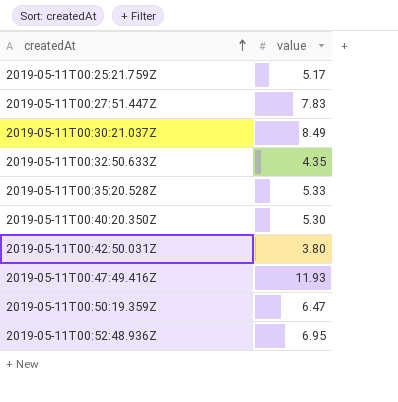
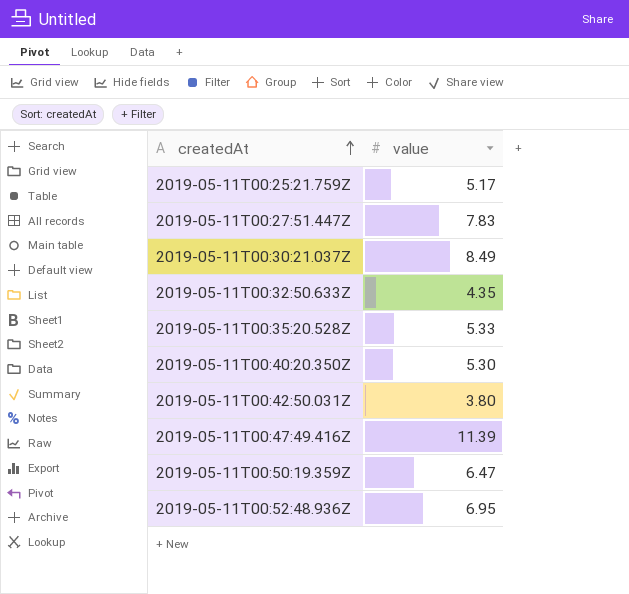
2019-05-11T00:47:49.416Z | value: 11.93 -> 11.39

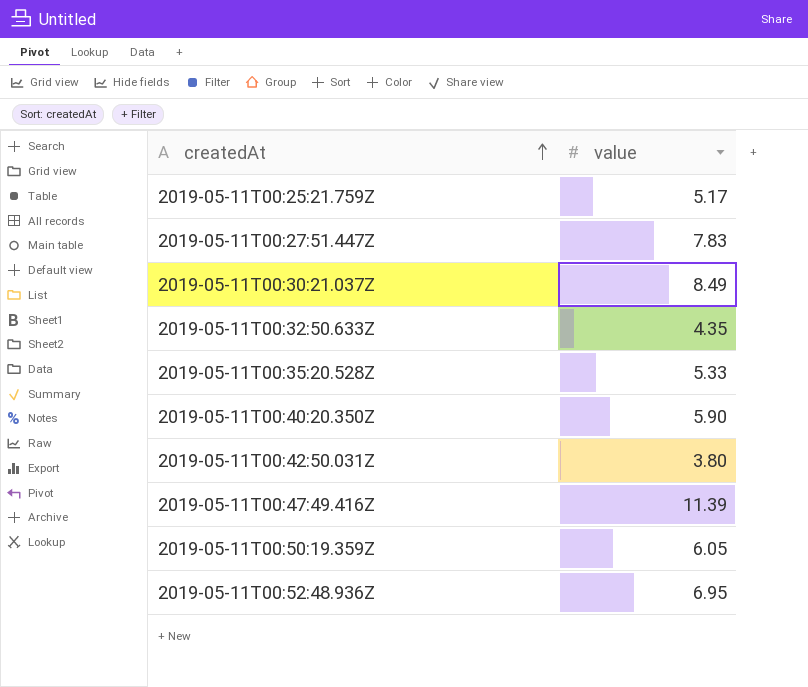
2019-05-11T00:40:20.350Z | value: 5.30 -> 5.90
2019-05-11T00:50:19.359Z | value: 6.47 -> 6.05

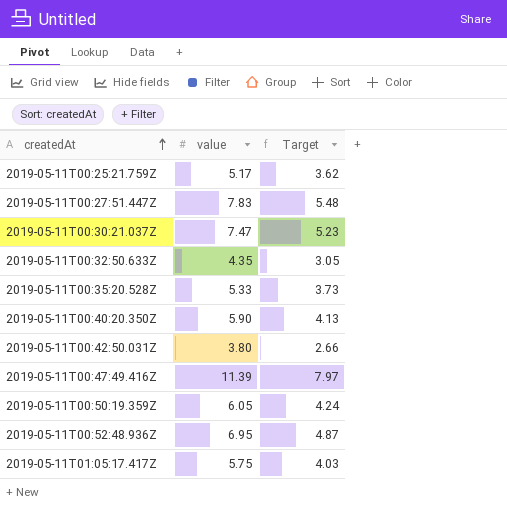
column Target | formula: none -> [value] * 0.7
2019-05-11T00:30:21.037Z | value: 8.49 -> 7.47
row 2019-05-11T01:05:17.417Z: none -> 5.75 | 4.03

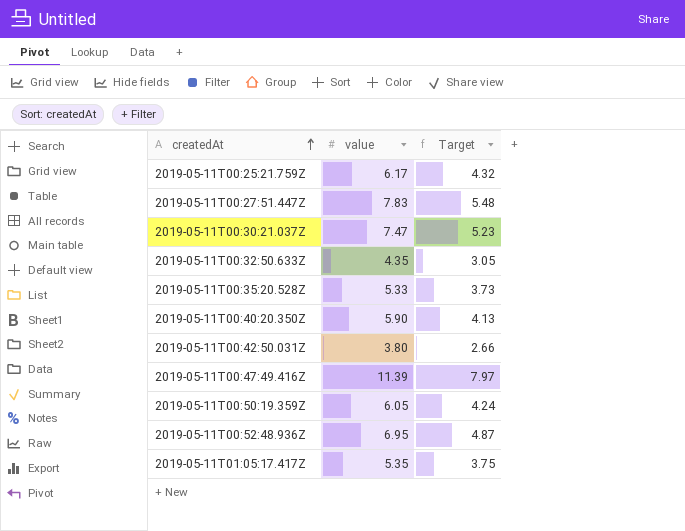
2019-05-11T00:25:21.759Z | value: 5.17 -> 6.17
2019-05-11T00:25:21.759Z | Target: 3.62 -> 4.32
2019-05-11T01:05:17.417Z | value: 5.75 -> 5.35
2019-05-11T01:05:17.417Z | Target: 4.03 -> 3.75

